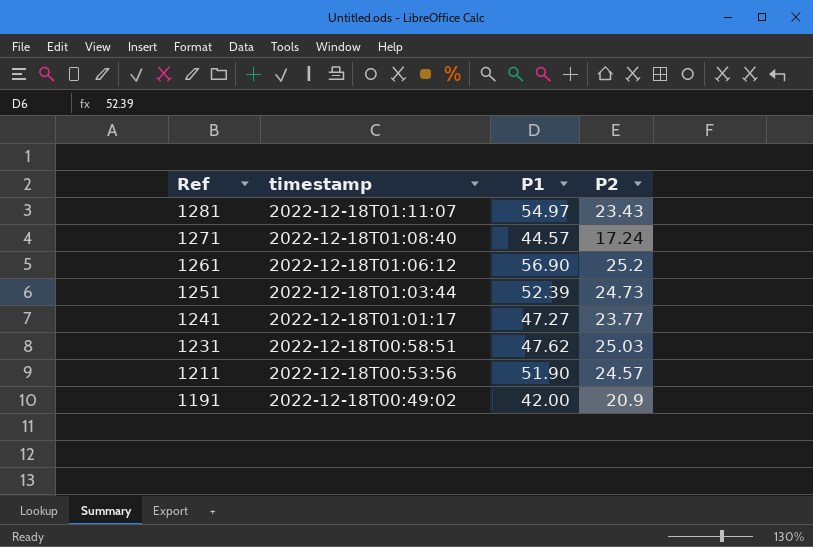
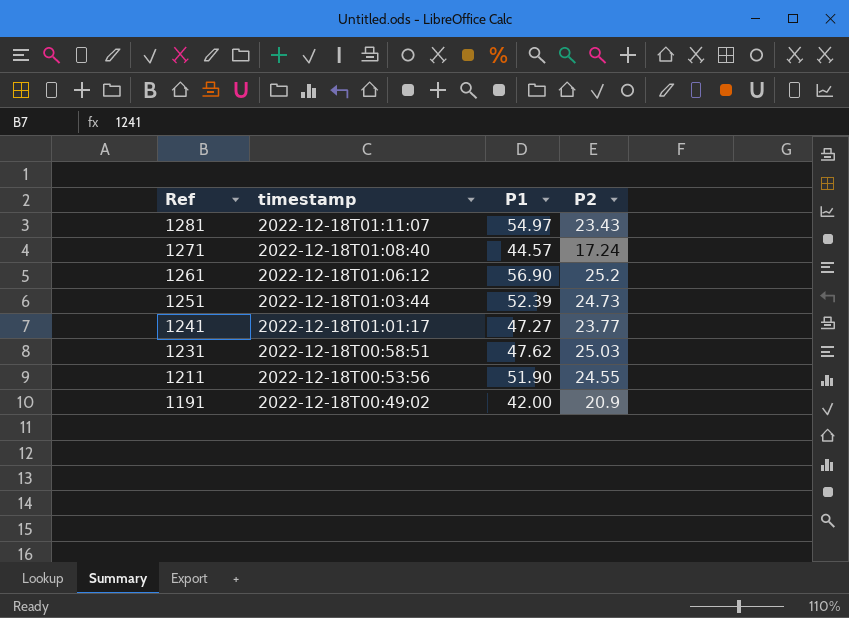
1211 | P2: 24.57 -> 24.55

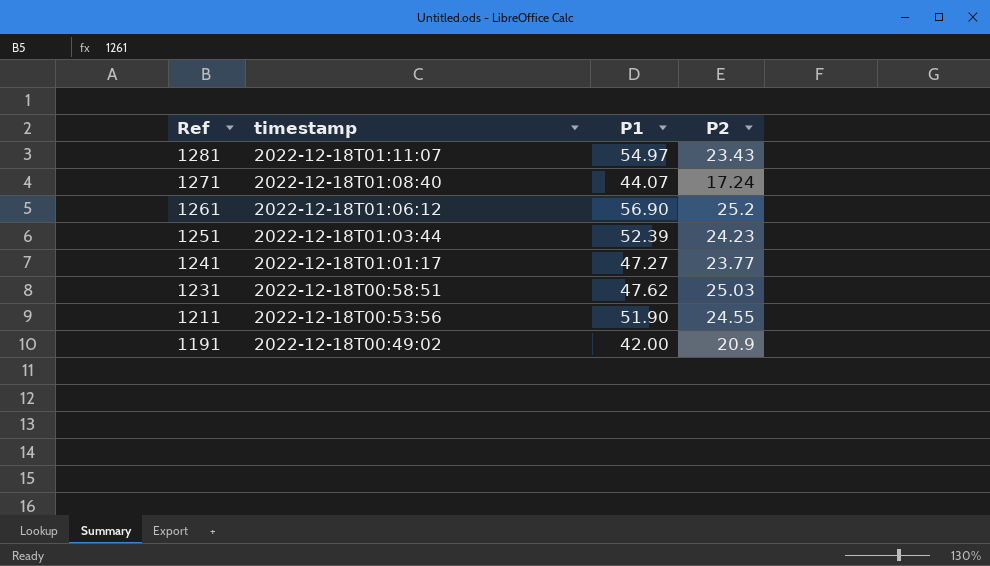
1271 | P1: 44.57 -> 44.07
1251 | P2: 24.73 -> 24.23

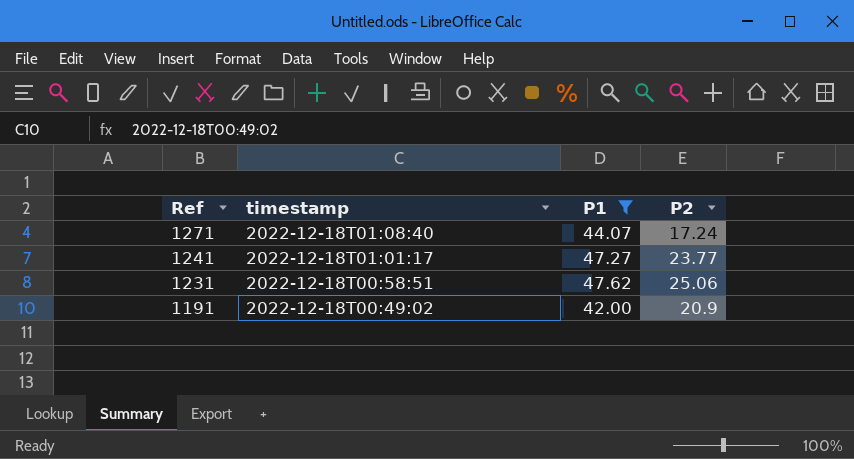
filter: none -> P1 <= 47.62
1231 | P2: 25.03 -> 25.06

